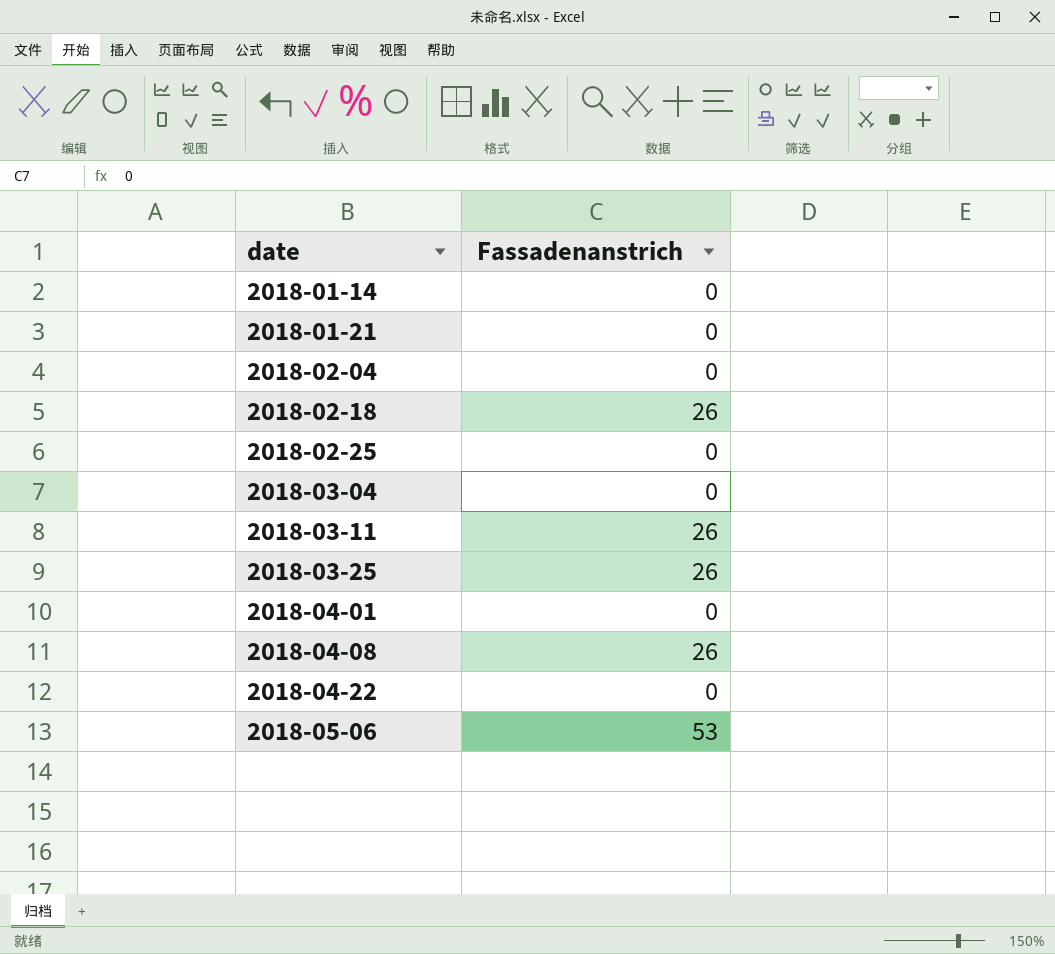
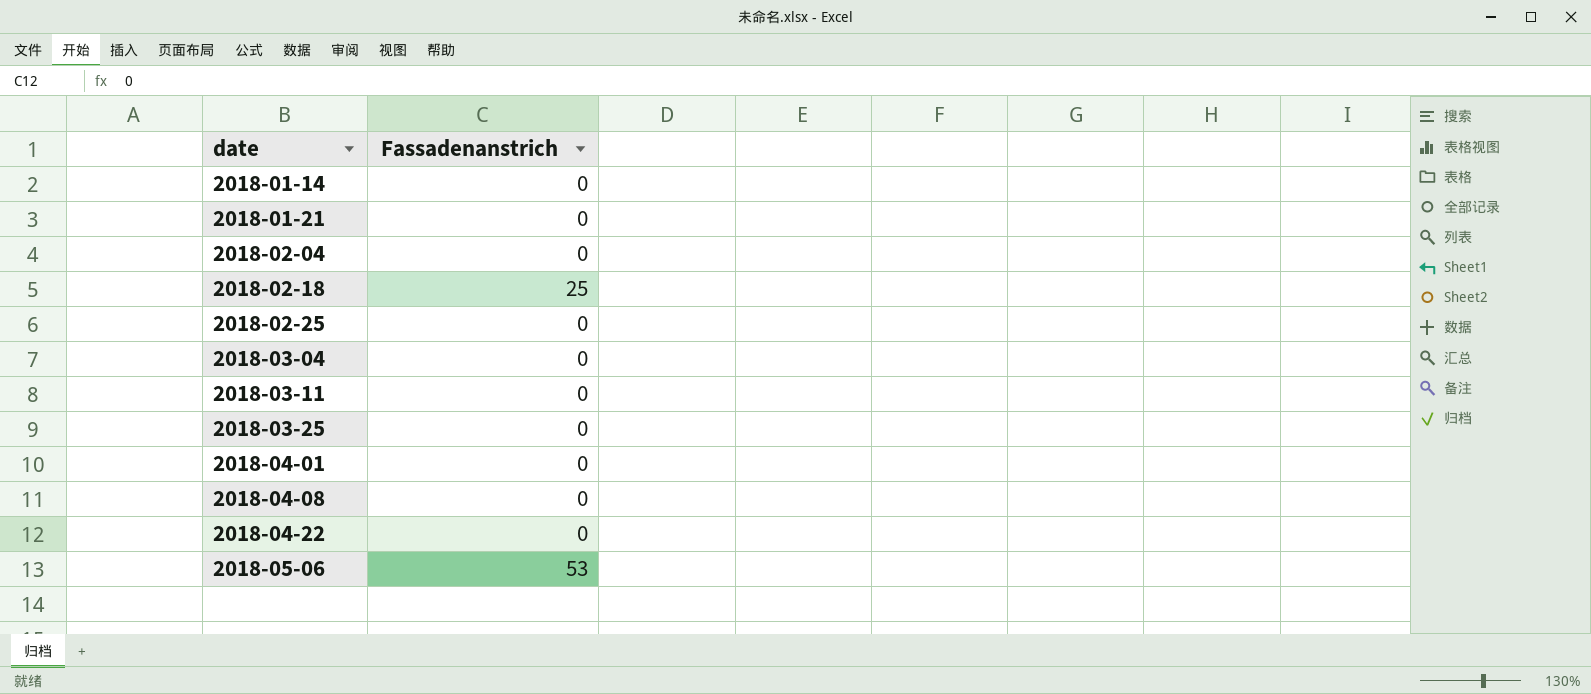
2018-02-18 | Fassadenanstrich: 26 -> 25
2018-03-11 | Fassadenanstrich: 26 -> 0
2018-03-25 | Fassadenanstrich: 26 -> 0
2018-04-08 | Fassadenanstrich: 26 -> 0

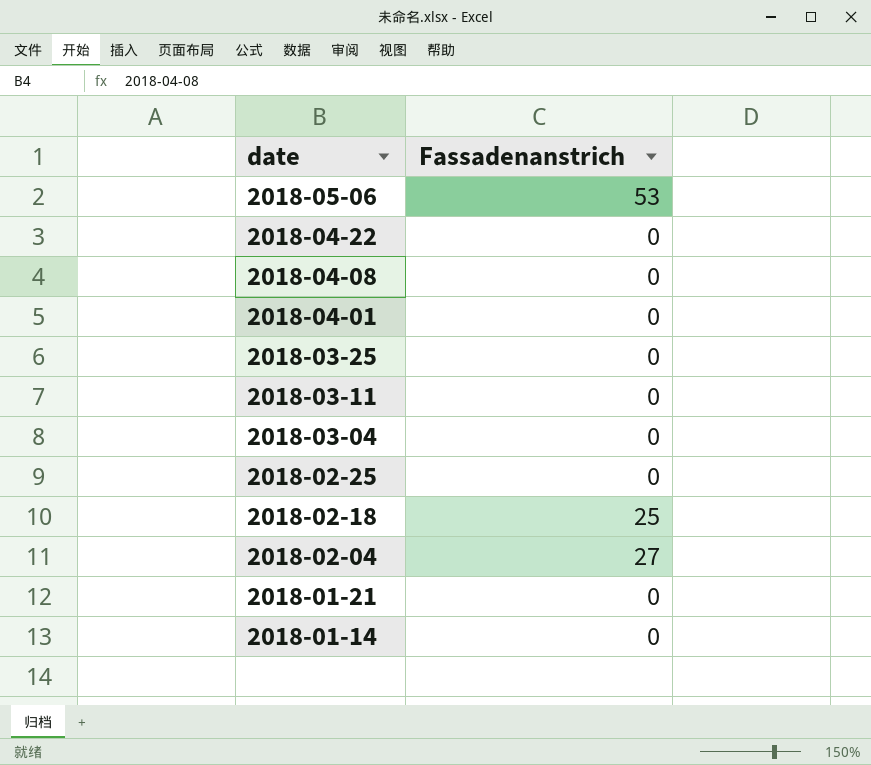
row order: date ascending -> date descending
2018-02-04 | Fassadenanstrich: 0 -> 27

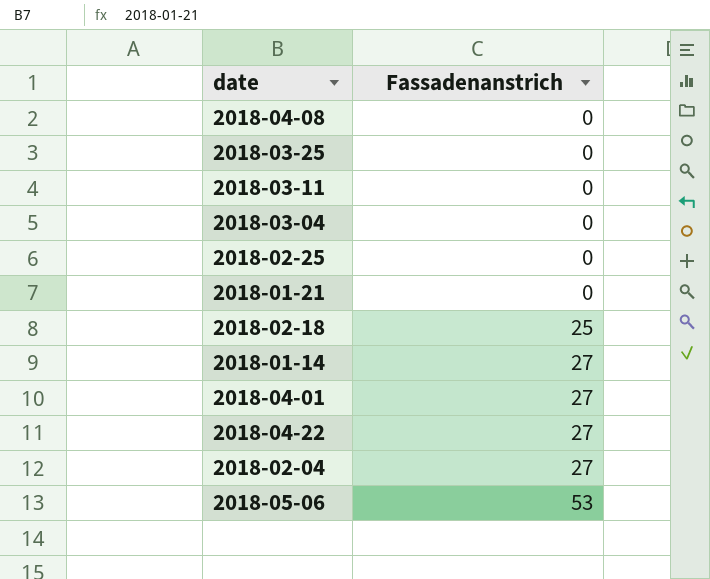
row order: date descending -> Fassadenanstrich ascending
2018-01-14 | Fassadenanstrich: 0 -> 27
2018-04-01 | Fassadenanstrich: 0 -> 27
2018-04-22 | Fassadenanstrich: 0 -> 27

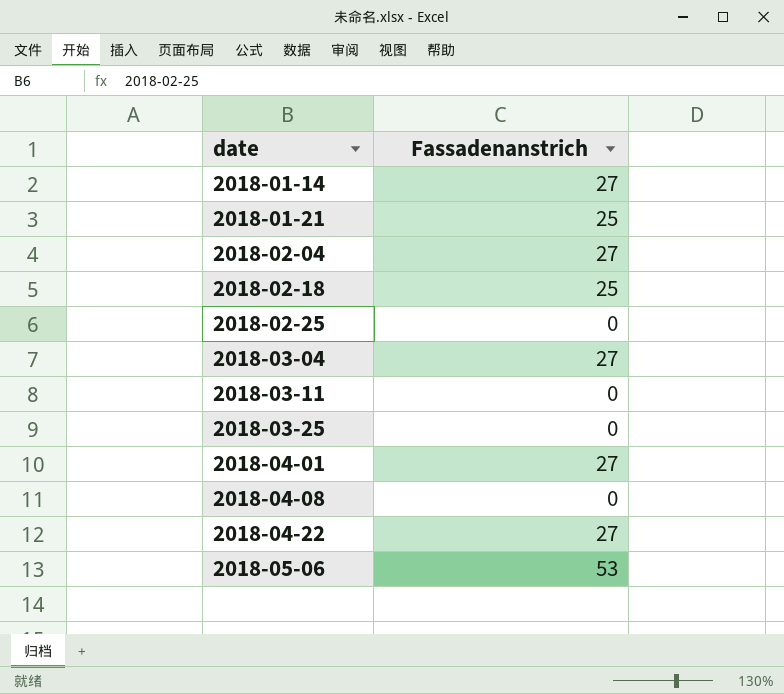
row order: Fassadenanstrich ascending -> date ascending
2018-01-21 | Fassadenanstrich: 0 -> 25
2018-03-04 | Fassadenanstrich: 0 -> 27

